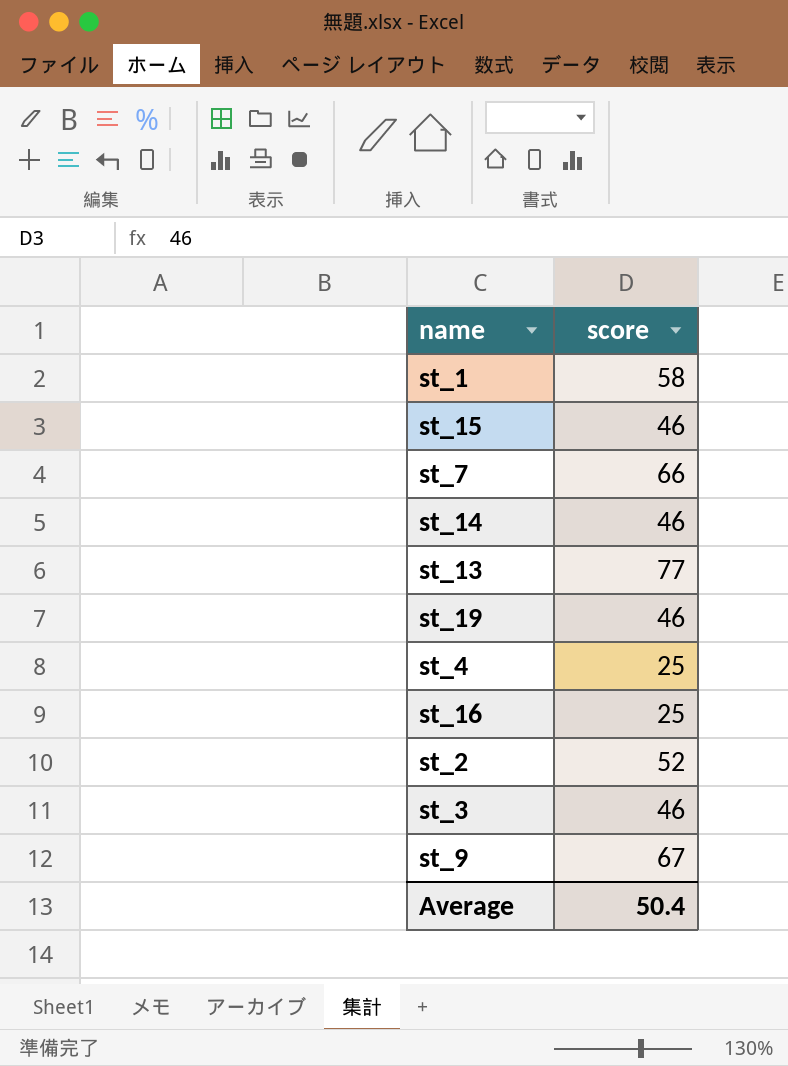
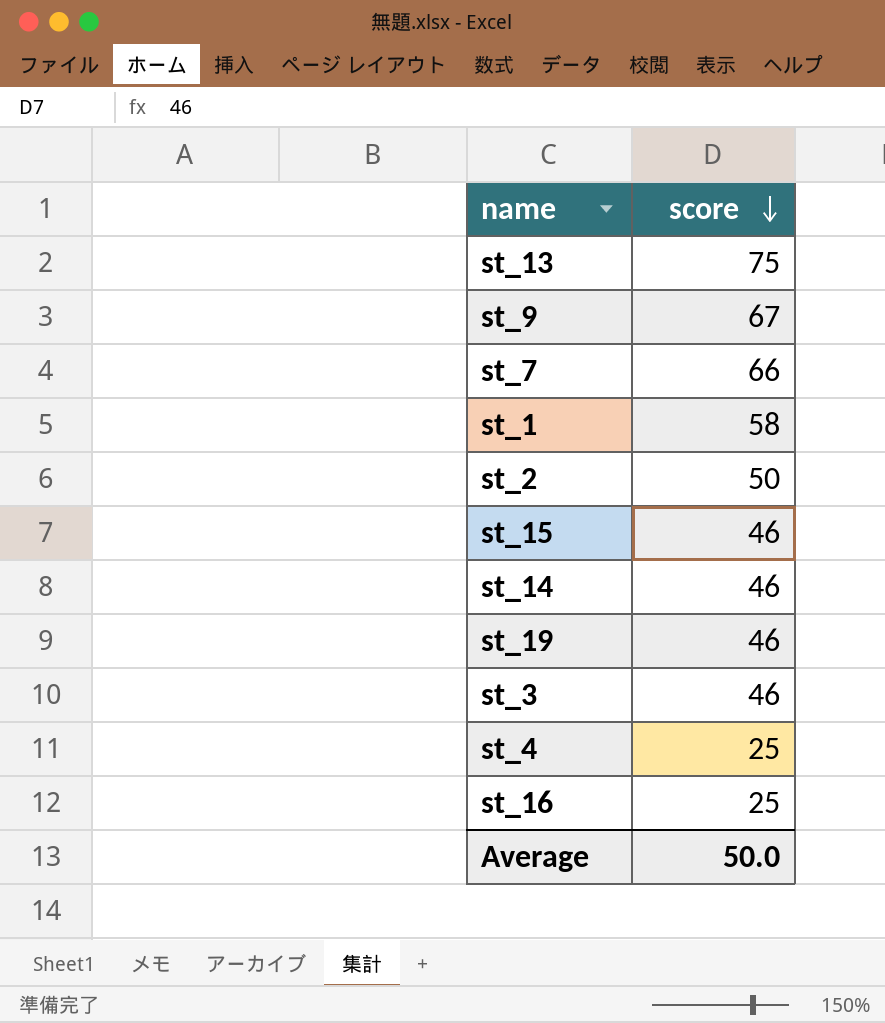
row order: none -> score descending
st_13 | score: 77 -> 75
st_2 | score: 52 -> 50
Average | score: 50.4 -> 50.0

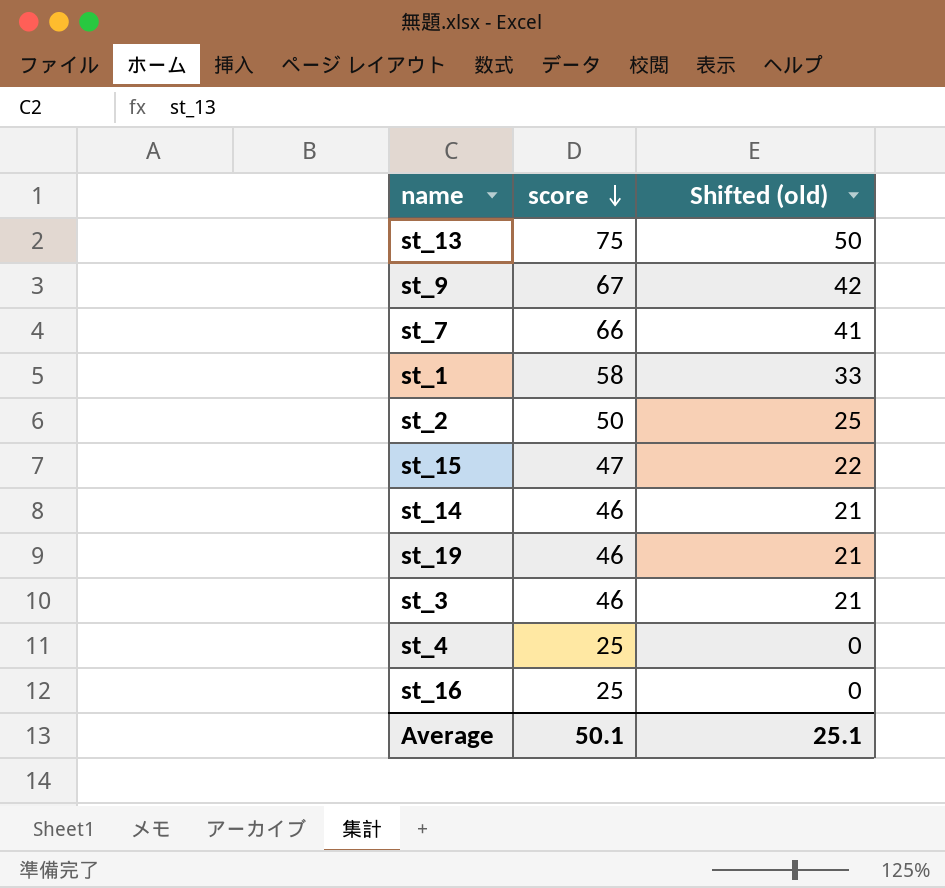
column Shifted (old) | formula: none -> [score] - 25
st_15 | score: 46 -> 47
Average | score: 50.0 -> 50.1

